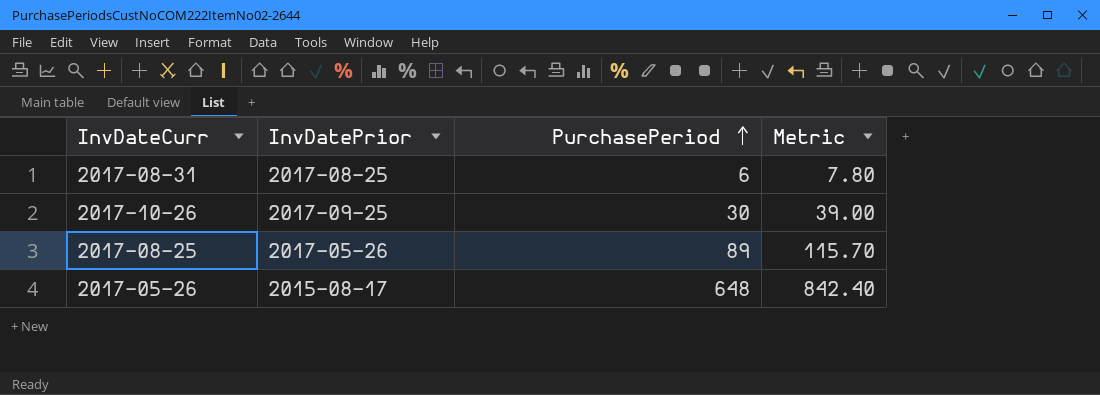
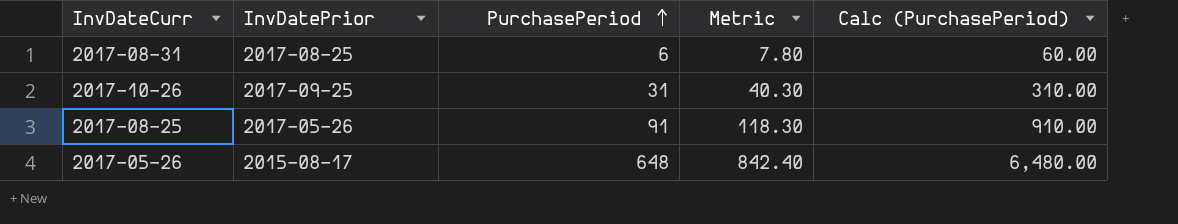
column Calc (PurchasePeriod) | formula: none -> [PurchasePeriod] * 10
2017-10-26 | PurchasePeriod: 30 -> 31
2017-10-26 | Metric: 39.00 -> 40.30
2017-08-25 | PurchasePeriod: 89 -> 91
2017-08-25 | Metric: 115.70 -> 118.30

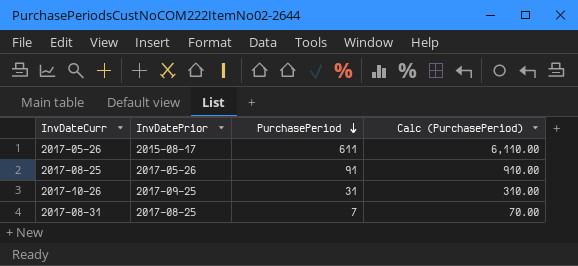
row order: PurchasePeriod ascending -> PurchasePeriod descending
column Metric | formula: [PurchasePeriod] * 1.3 -> none
2017-05-26 | PurchasePeriod: 648 -> 611
2017-05-26 | Calc (PurchasePeriod): 6,480.00 -> 6,110.00
2017-08-31 | PurchasePeriod: 6 -> 7
2017-08-31 | Calc (PurchasePeriod): 60.00 -> 70.00

